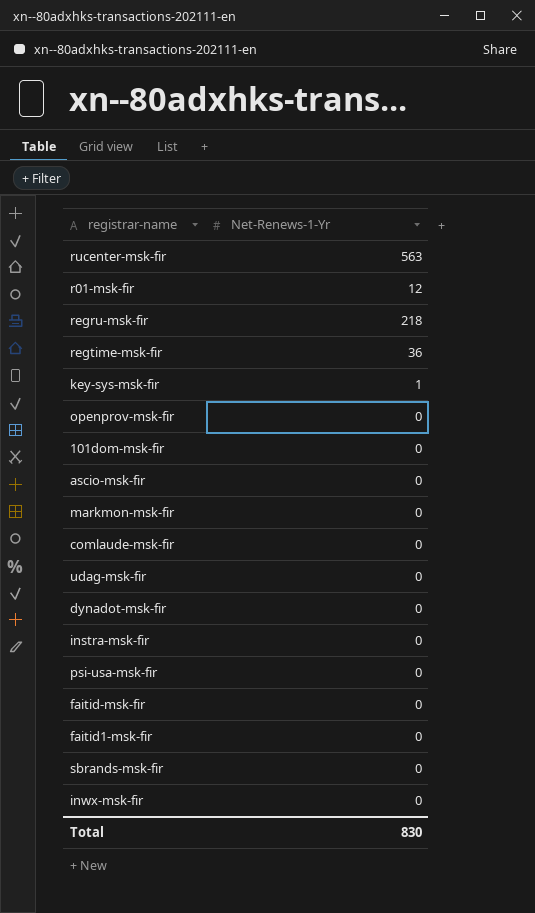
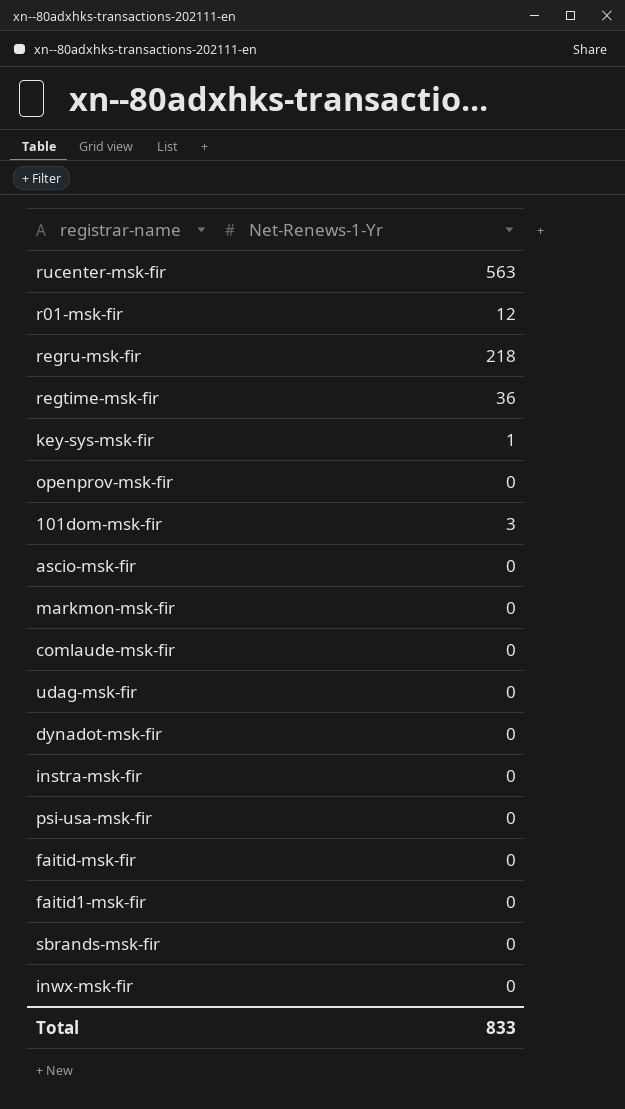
101dom-msk-fir | Net-Renews-1-Yr: 0 -> 3
Total | Net-Renews-1-Yr: 830 -> 833

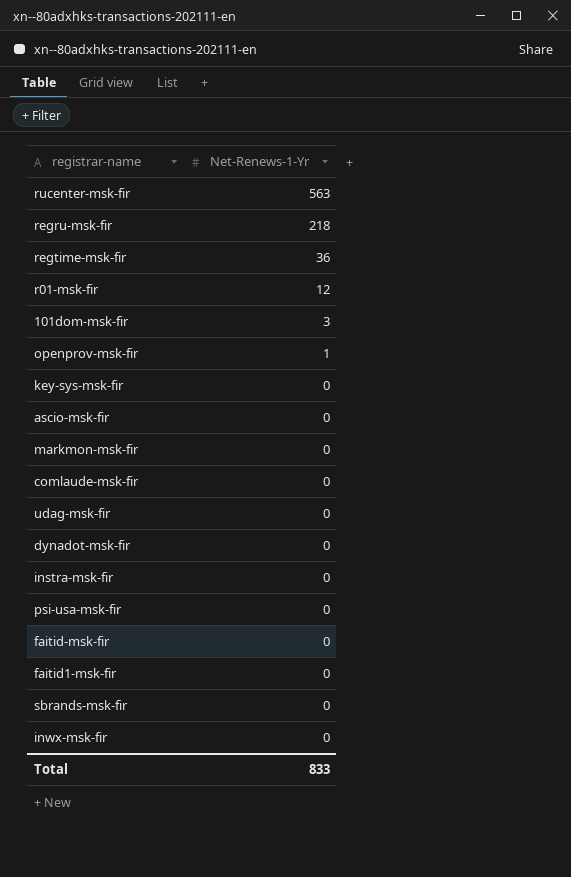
row order: none -> Net-Renews-1-Yr descending
openprov-msk-fir | Net-Renews-1-Yr: 0 -> 1
key-sys-msk-fir | Net-Renews-1-Yr: 1 -> 0

